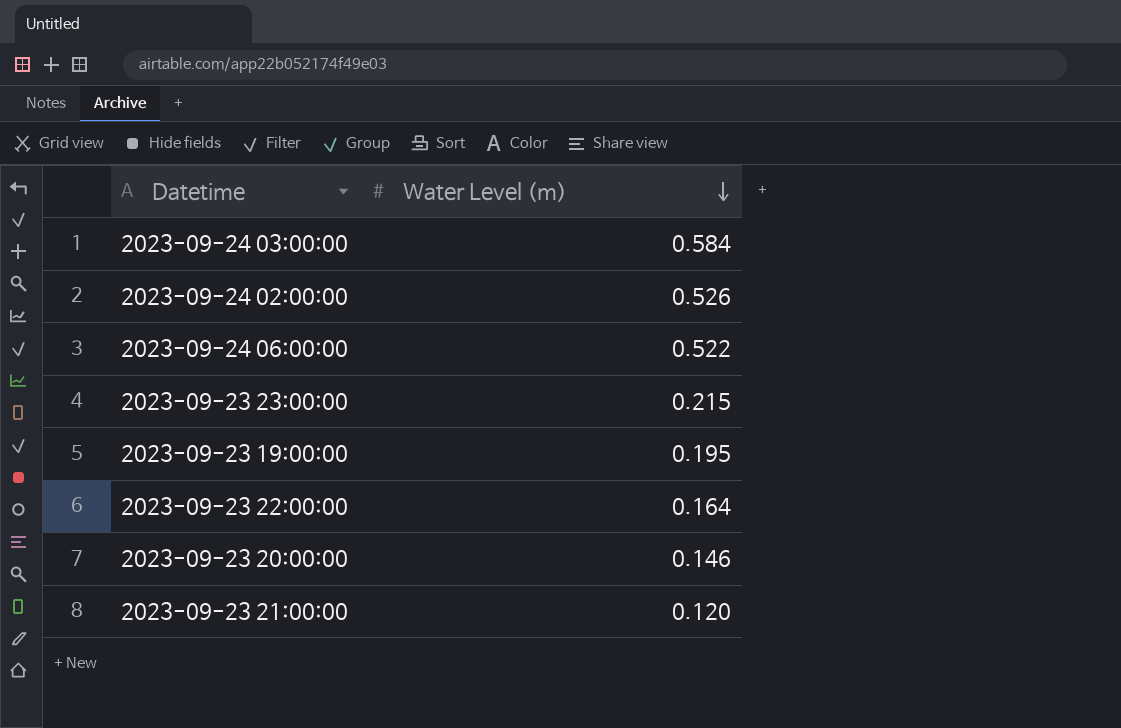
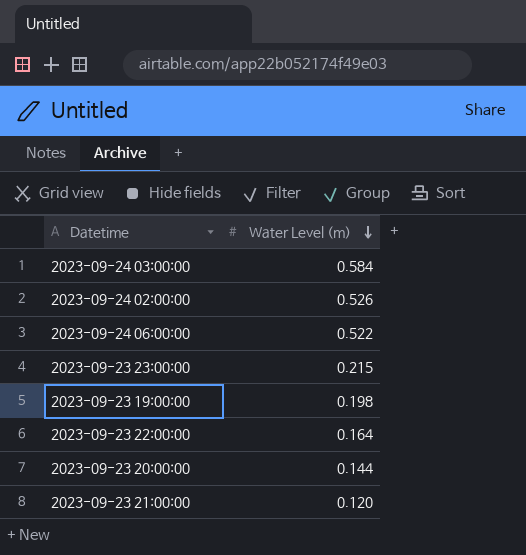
2023-09-23 19:00:00 | Water Level (m): 0.195 -> 0.198
2023-09-23 20:00:00 | Water Level (m): 0.146 -> 0.144

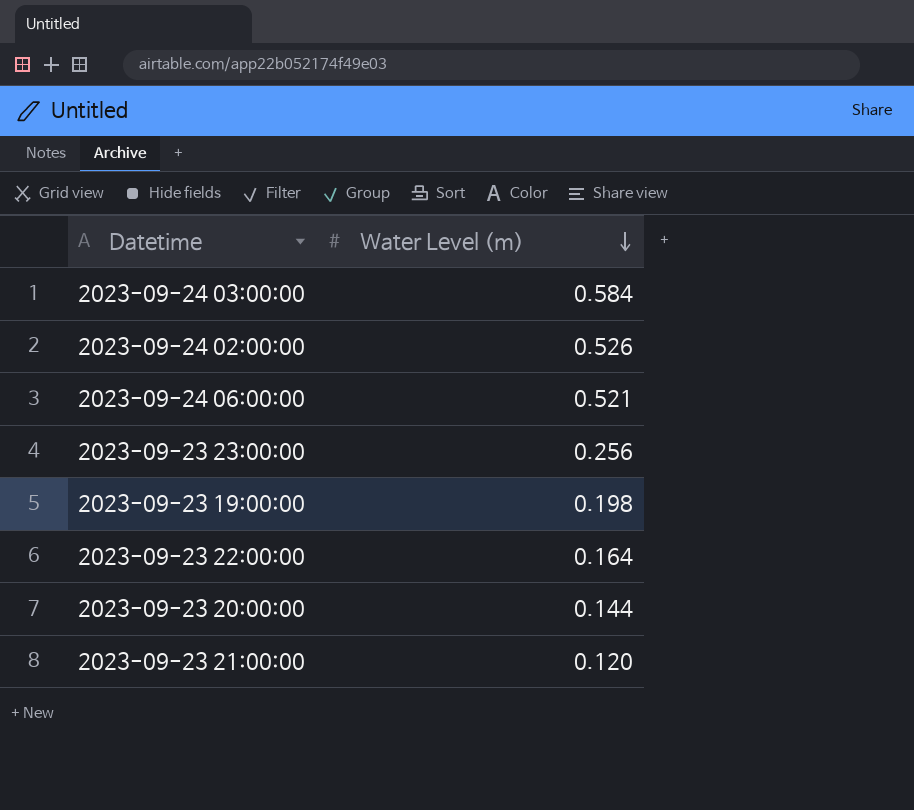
2023-09-24 06:00:00 | Water Level (m): 0.522 -> 0.521
2023-09-23 23:00:00 | Water Level (m): 0.215 -> 0.256

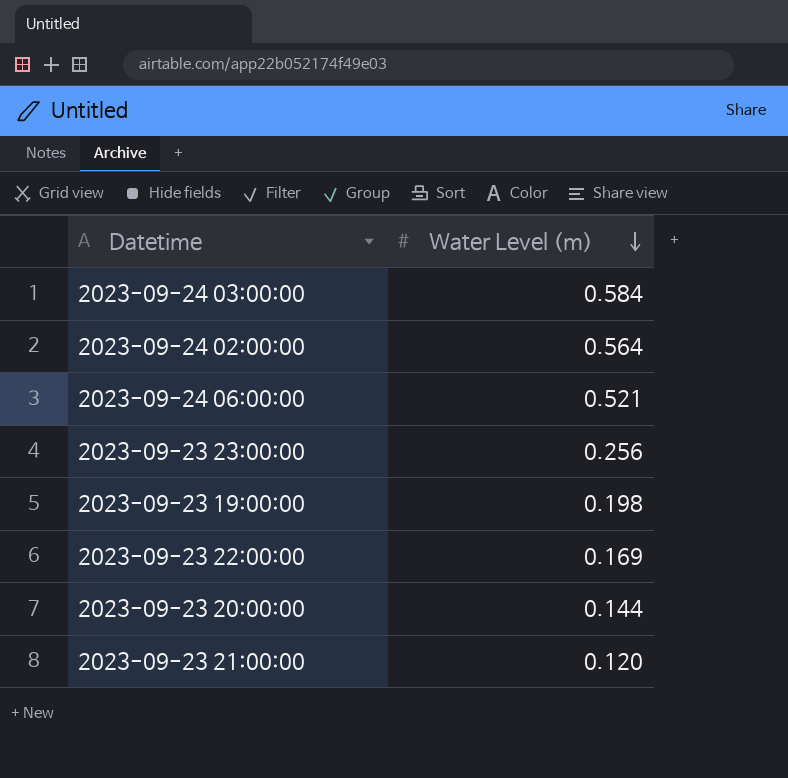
2023-09-24 02:00:00 | Water Level (m): 0.526 -> 0.564
2023-09-23 22:00:00 | Water Level (m): 0.164 -> 0.169

